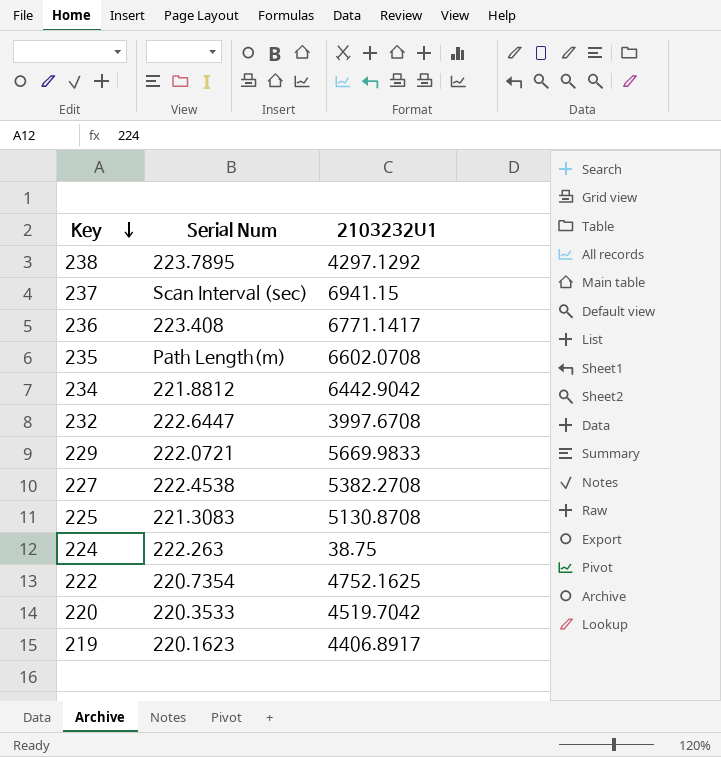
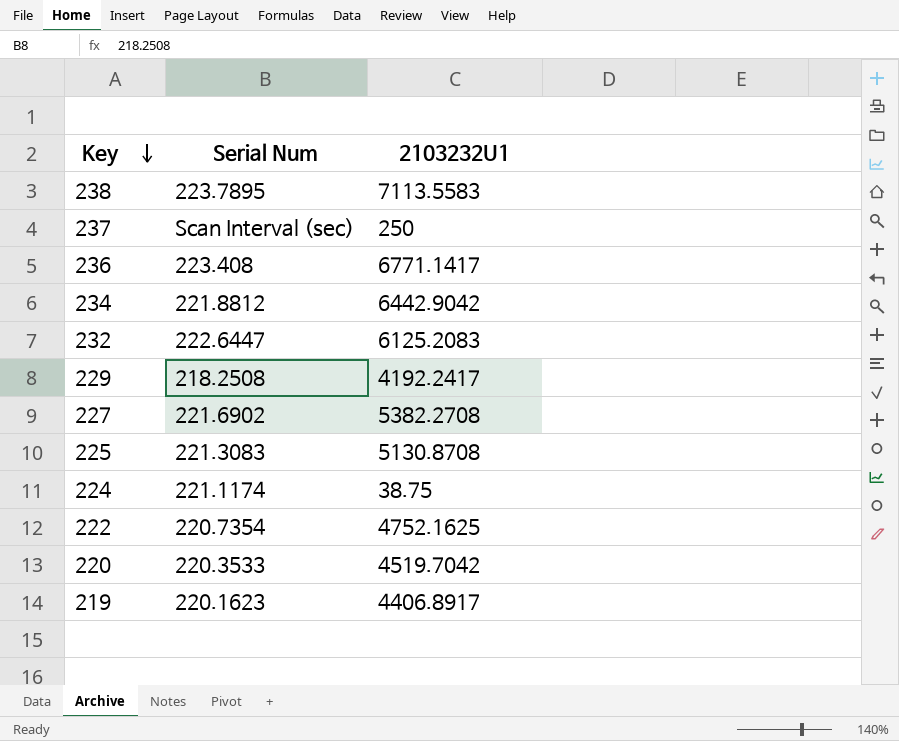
row 235: Path Length(m) | 6602.0708 -> none
238 | 2103232U1: 4297.1292 -> 7113.5583
237 | 2103232U1: 6941.15 -> 250
232 | 2103232U1: 3997.6708 -> 6125.2083
229 | Serial Num: 222.0721 -> 218.2508
229 | 2103232U1: 5669.9833 -> 4192.2417
227 | Serial Num: 222.4538 -> 221.6902
224 | Serial Num: 222.263 -> 221.1174

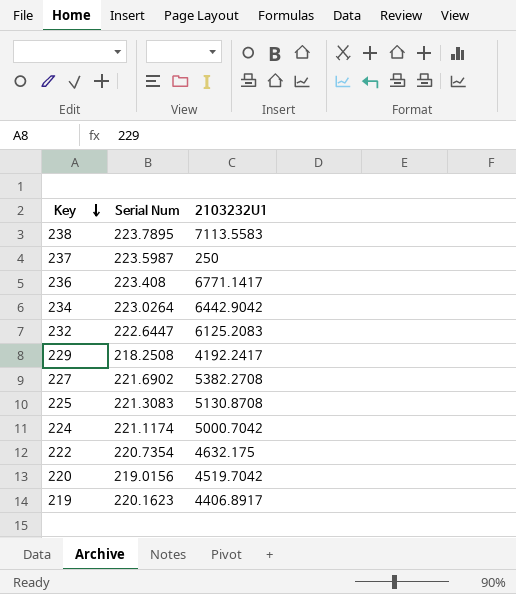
237 | Serial Num: Scan Interval (sec) -> 223.5987
234 | Serial Num: 221.8812 -> 223.0264
224 | 2103232U1: 38.75 -> 5000.7042
222 | 2103232U1: 4752.1625 -> 4632.175
220 | Serial Num: 220.3533 -> 219.0156

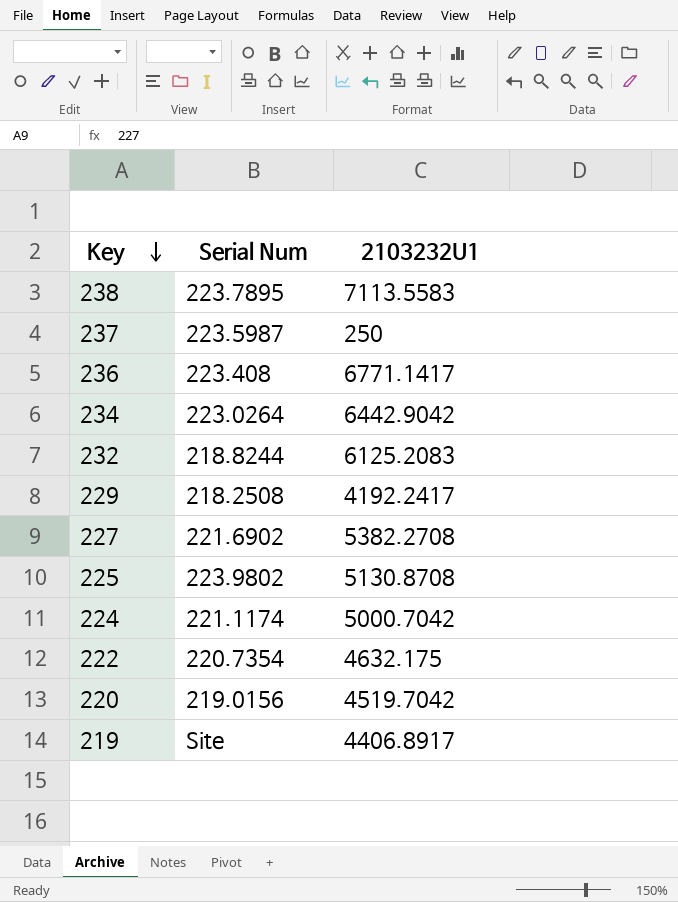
232 | Serial Num: 222.6447 -> 218.8244
225 | Serial Num: 221.3083 -> 223.9802
219 | Serial Num: 220.1623 -> Site

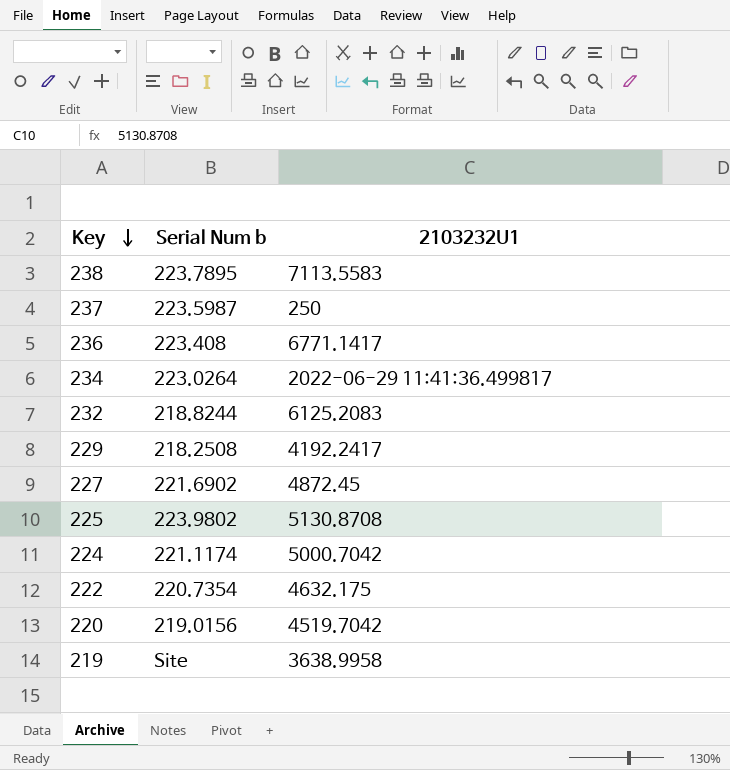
column name: Serial Num -> Serial Num b
234 | 2103232U1: 6442.9042 -> 2022-06-29 11:41:36.499817
227 | 2103232U1: 5382.2708 -> 4872.45
219 | 2103232U1: 4406.8917 -> 3638.9958

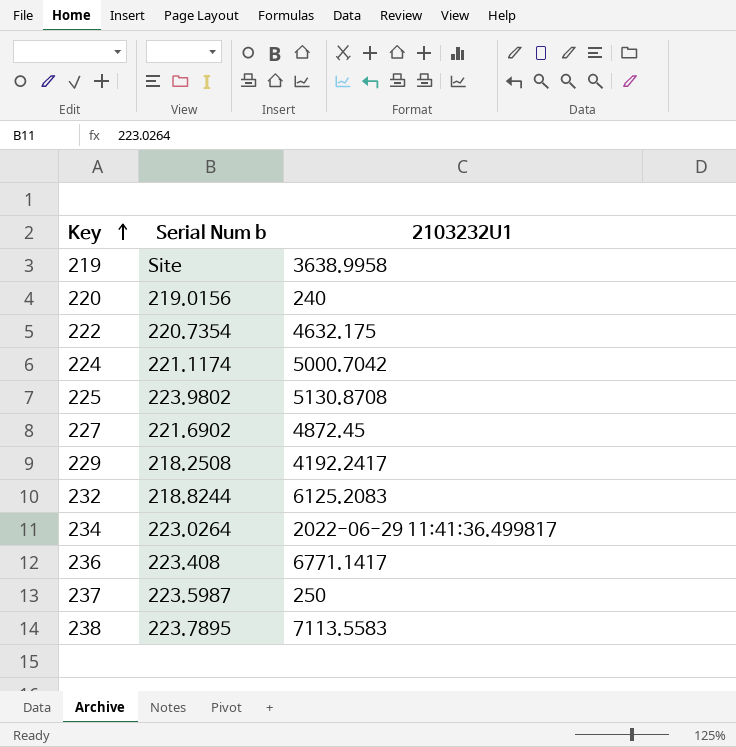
row order: Key descending -> Key ascending
220 | 2103232U1: 4519.7042 -> 240

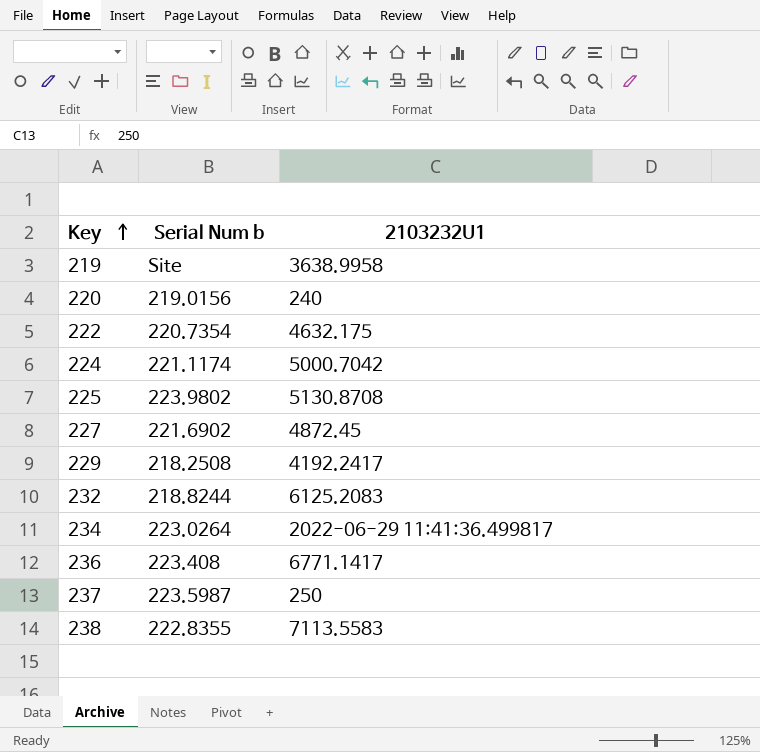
238 | Serial Num b: 223.7895 -> 222.8355

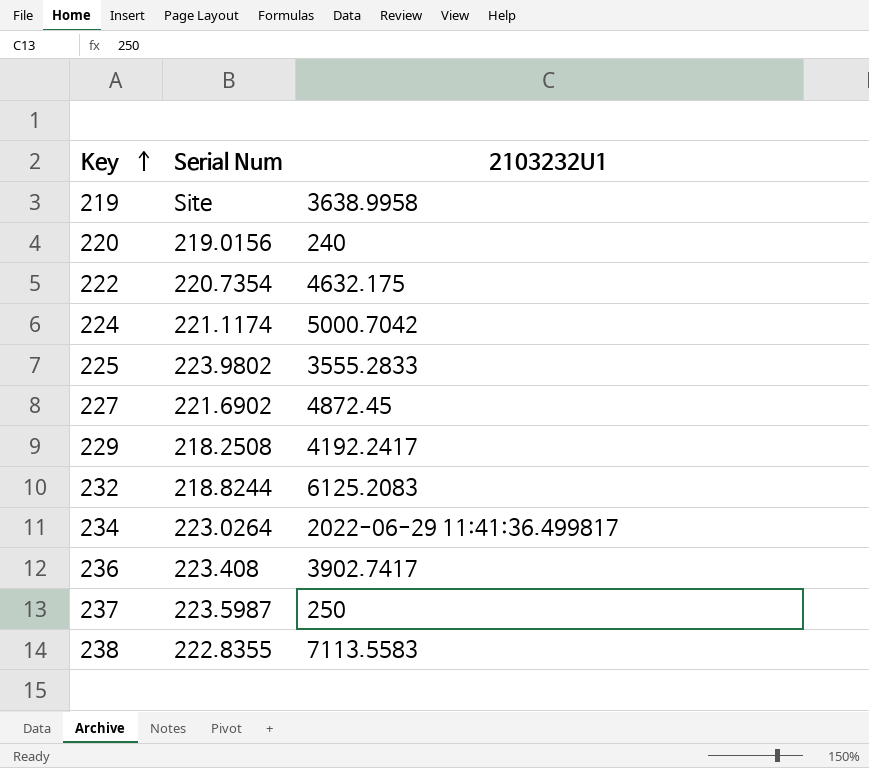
column name: Serial Num b -> Serial Num
225 | 2103232U1: 5130.8708 -> 3555.2833
236 | 2103232U1: 6771.1417 -> 3902.7417

